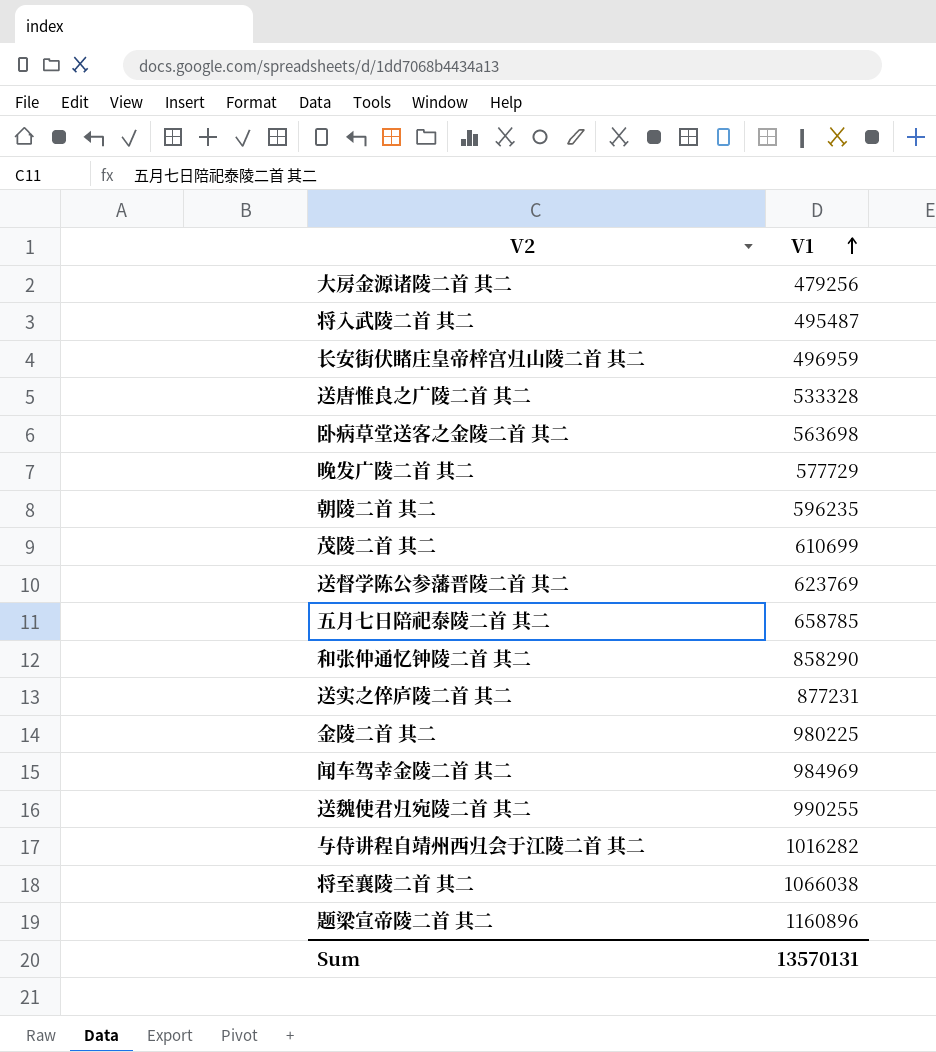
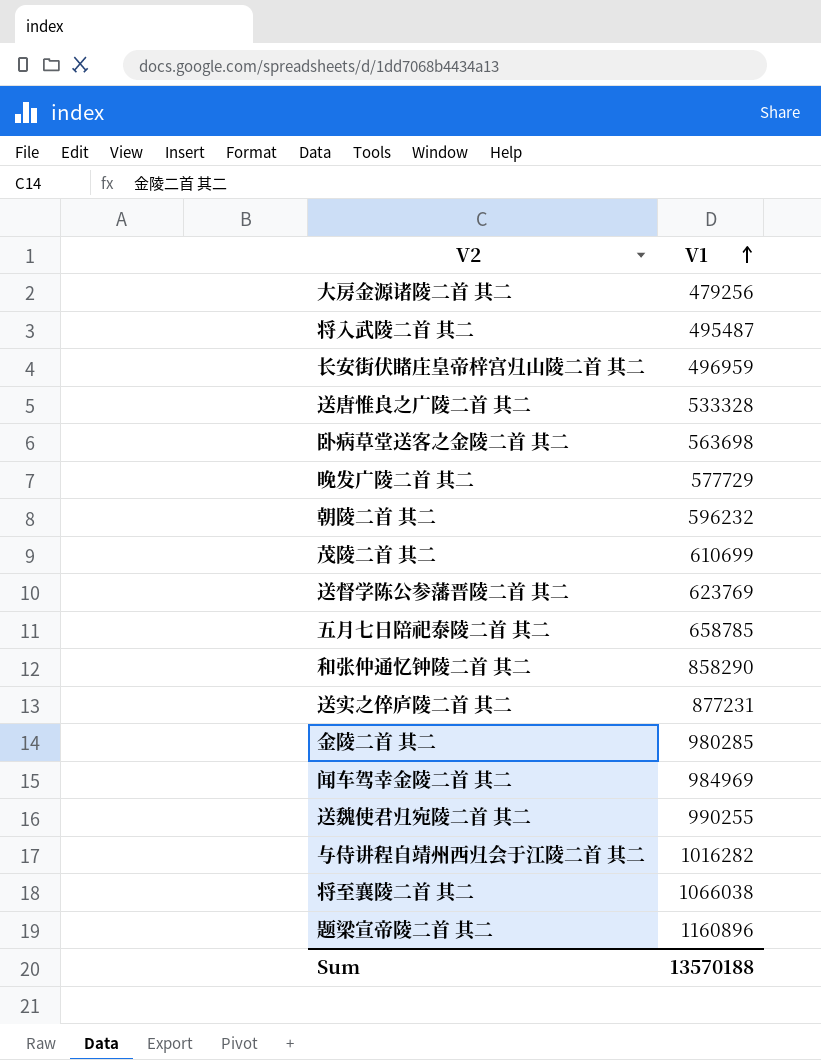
朝陵二首 其二 | V1: 596235 -> 596232
金陵二首 其二 | V1: 980225 -> 980285
Sum | V1: 13570131 -> 13570188

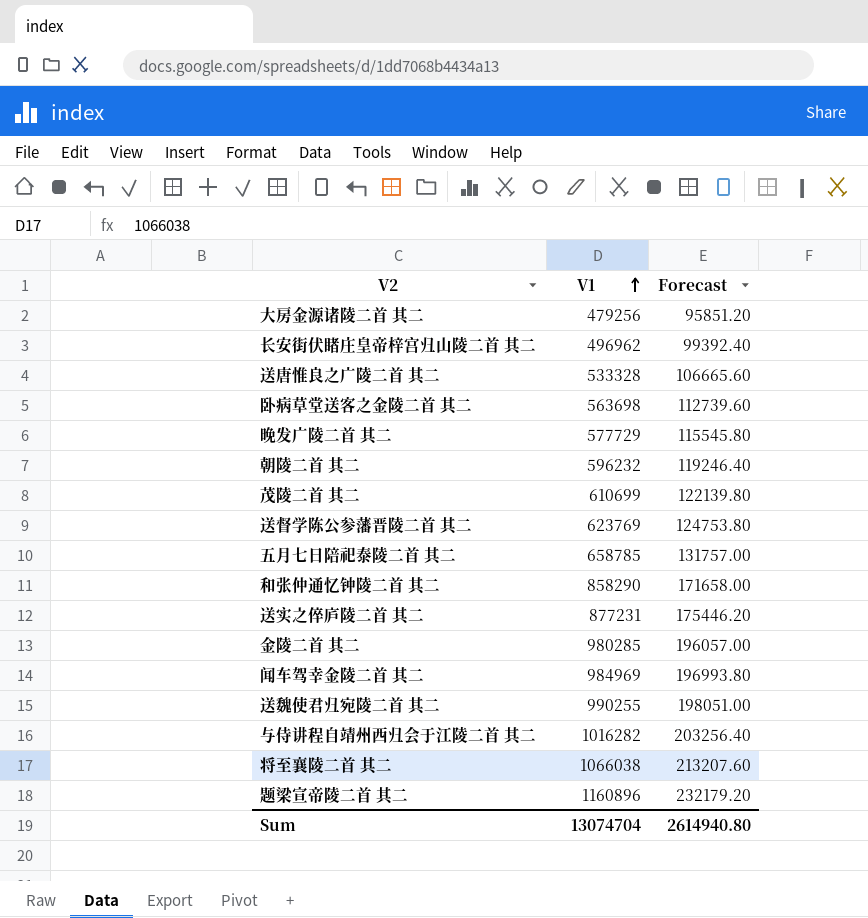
column Forecast | formula: none -> [V1] * 0.2
row 将入武陵二首 其二: 495487 -> none
长安街伏睹庄皇帝梓宫归山陵二首 其二 | V1: 496959 -> 496962
Sum | V1: 13570188 -> 13074704

